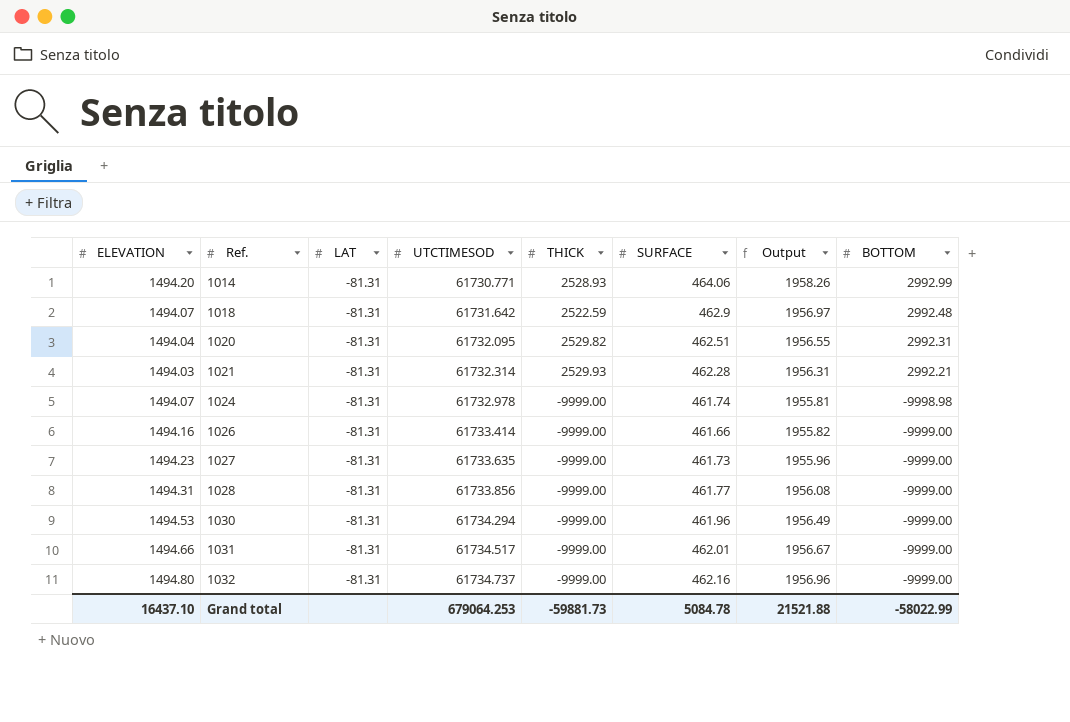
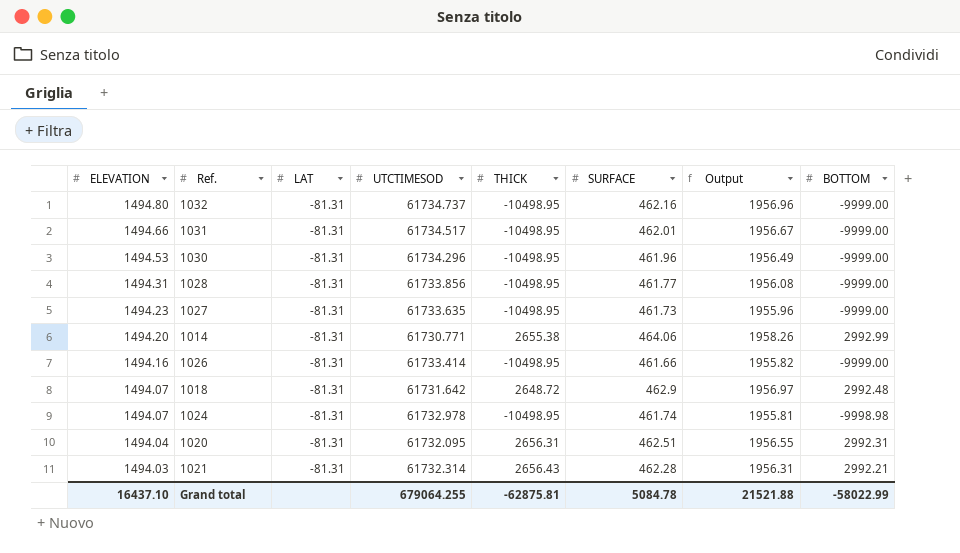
row order: Ref. ascending -> ELEVATION descending
1032 | THICK: -9999.00 -> -10498.95
1031 | THICK: -9999.00 -> -10498.95
1030 | UTCTIMESOD: 61734.294 -> 61734.296
1030 | THICK: -9999.00 -> -10498.95
1028 | THICK: -9999.00 -> -10498.95
1027 | THICK: -9999.00 -> -10498.95
1014 | THICK: 2528.93 -> 2655.38
1026 | THICK: -9999.00 -> -10498.95
1018 | THICK: 2522.59 -> 2648.72
1024 | THICK: -9999.00 -> -10498.95
1020 | THICK: 2529.82 -> 2656.31
1021 | THICK: 2529.93 -> 2656.43
Grand total | UTCTIMESOD: 679064.253 -> 679064.255
Grand total | THICK: -59881.73 -> -62875.81

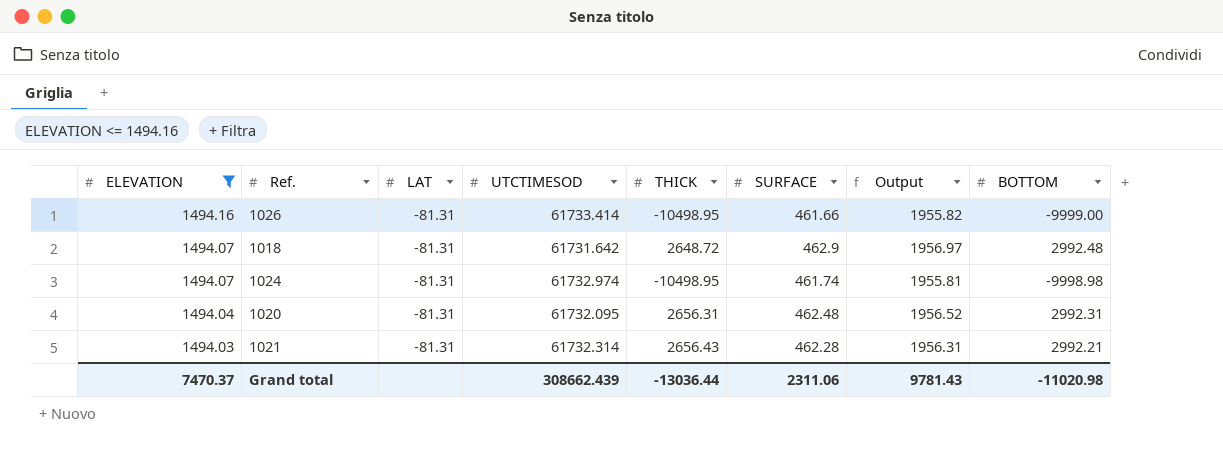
filter: none -> ELEVATION <= 1494.16
1024 | UTCTIMESOD: 61732.978 -> 61732.974
1020 | SURFACE: 462.51 -> 462.48
1020 | Output: 1956.55 -> 1956.52
Grand total | ELEVATION: 16437.10 -> 7470.37
Grand total | UTCTIMESOD: 679064.255 -> 308662.439
Grand total | THICK: -62875.81 -> -13036.44
Grand total | SURFACE: 5084.78 -> 2311.06
Grand total | Output: 21521.88 -> 9781.43
Grand total | BOTTOM: -58022.99 -> -11020.98

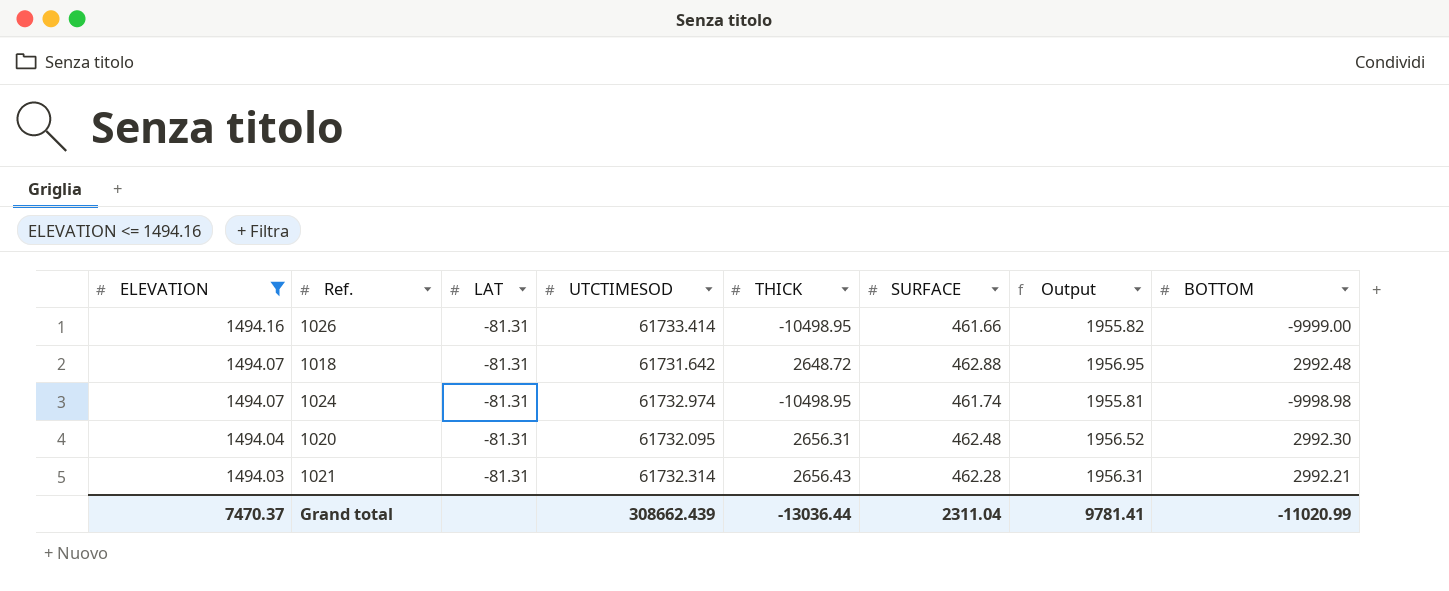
1018 | SURFACE: 462.9 -> 462.88
1018 | Output: 1956.97 -> 1956.95
1020 | BOTTOM: 2992.31 -> 2992.30
Grand total | SURFACE: 2311.06 -> 2311.04
Grand total | Output: 9781.43 -> 9781.41
Grand total | BOTTOM: -11020.98 -> -11020.99

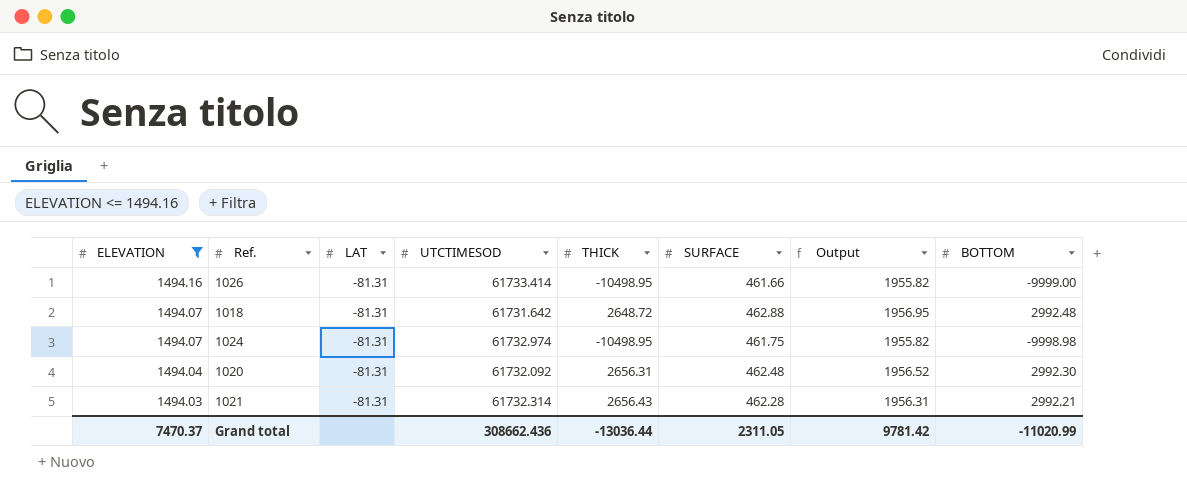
1024 | SURFACE: 461.74 -> 461.75
1024 | Output: 1955.81 -> 1955.82
1020 | UTCTIMESOD: 61732.095 -> 61732.092
Grand total | UTCTIMESOD: 308662.439 -> 308662.436
Grand total | SURFACE: 2311.04 -> 2311.05
Grand total | Output: 9781.41 -> 9781.42

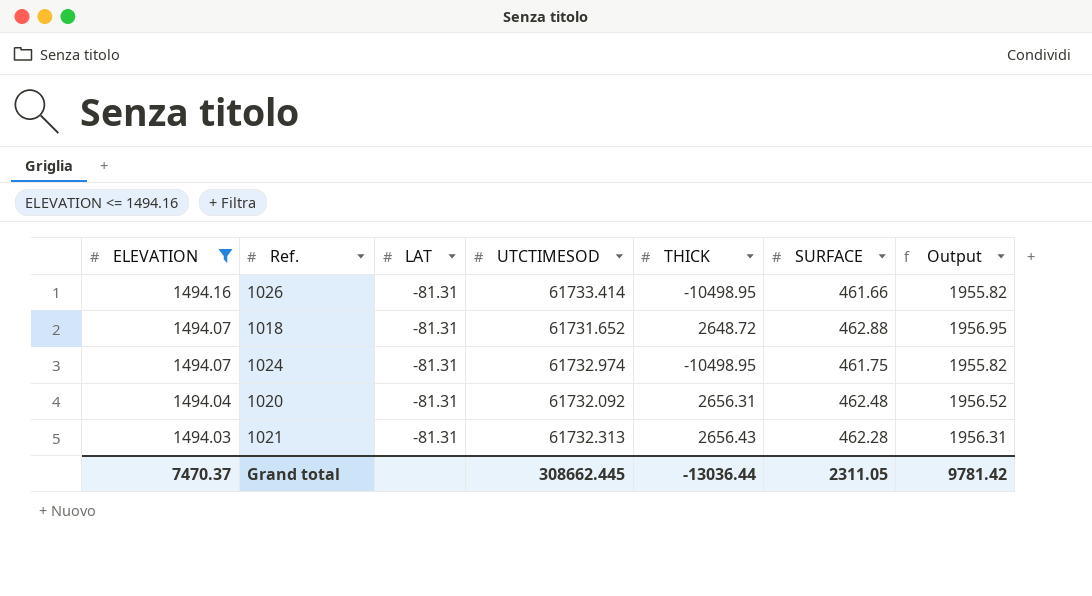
column BOTTOM | position: 8 -> none
1018 | UTCTIMESOD: 61731.642 -> 61731.652
1021 | UTCTIMESOD: 61732.314 -> 61732.313
Grand total | UTCTIMESOD: 308662.436 -> 308662.445

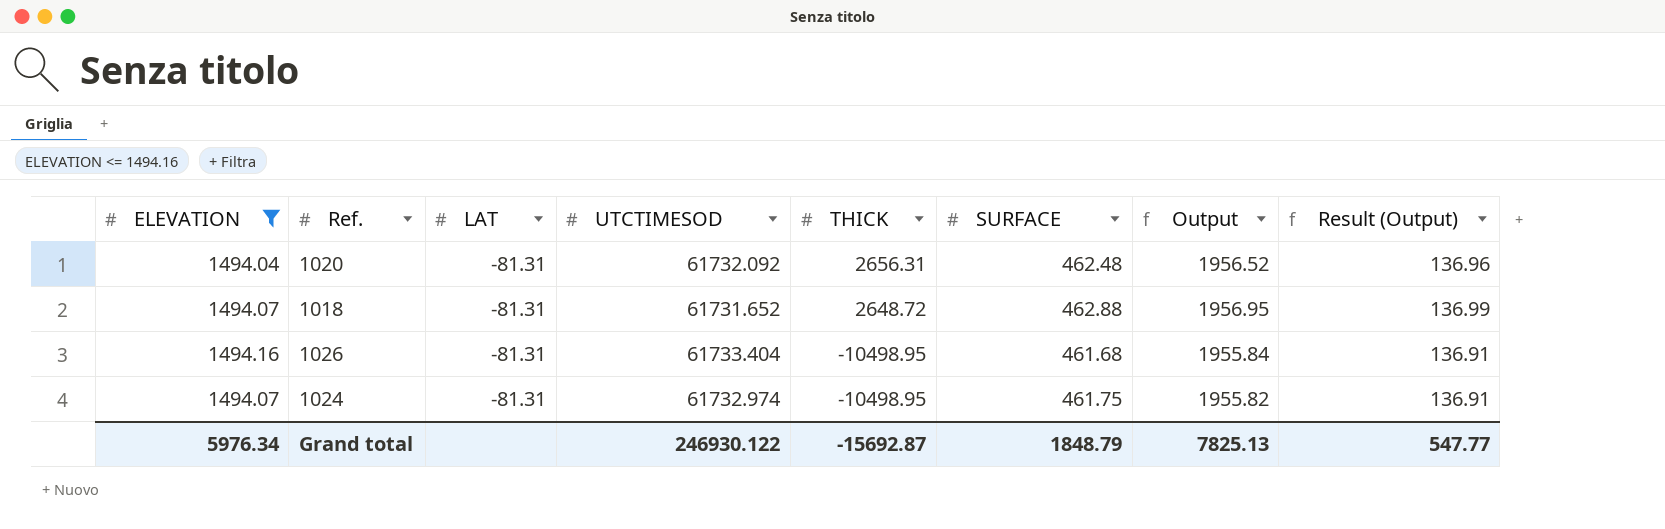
row order: ELEVATION descending -> THICK descending
column Result (Output) | formula: none -> [Output] * 0.07
row 1021: 1494.03 | -81.31 | 61732.313 | 2656.43 | 462.28 | 1956.31 -> none
1026 | UTCTIMESOD: 61733.414 -> 61733.404
1026 | SURFACE: 461.66 -> 461.68
1026 | Output: 1955.82 -> 1955.84
Grand total | ELEVATION: 7470.37 -> 5976.34
Grand total | UTCTIMESOD: 308662.445 -> 246930.122
Grand total | THICK: -13036.44 -> -15692.87
Grand total | SURFACE: 2311.05 -> 1848.79
Grand total | Output: 9781.42 -> 7825.13

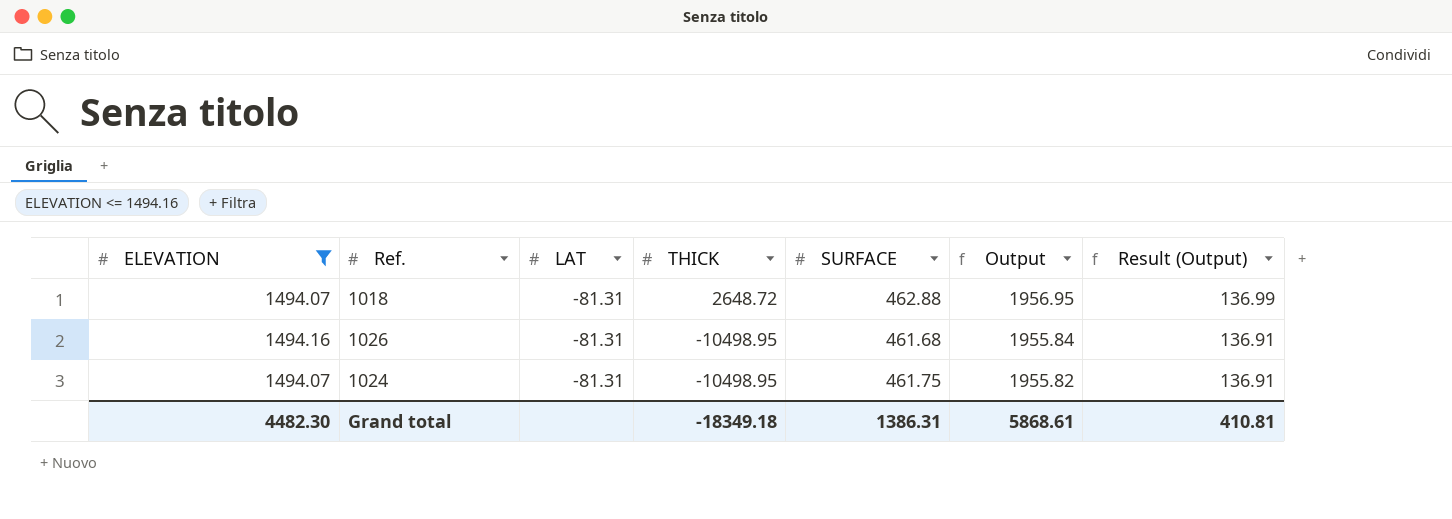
column UTCTIMESOD | position: 4 -> none
row 1020: 1494.04 | -81.31 | 61732.092 | 2656.31 | 462.48 | 1956.52 | 136.96 -> none
Grand total | ELEVATION: 5976.34 -> 4482.30
Grand total | THICK: -15692.87 -> -18349.18
Grand total | SURFACE: 1848.79 -> 1386.31
Grand total | Output: 7825.13 -> 5868.61
Grand total | Result (Output): 547.77 -> 410.81

